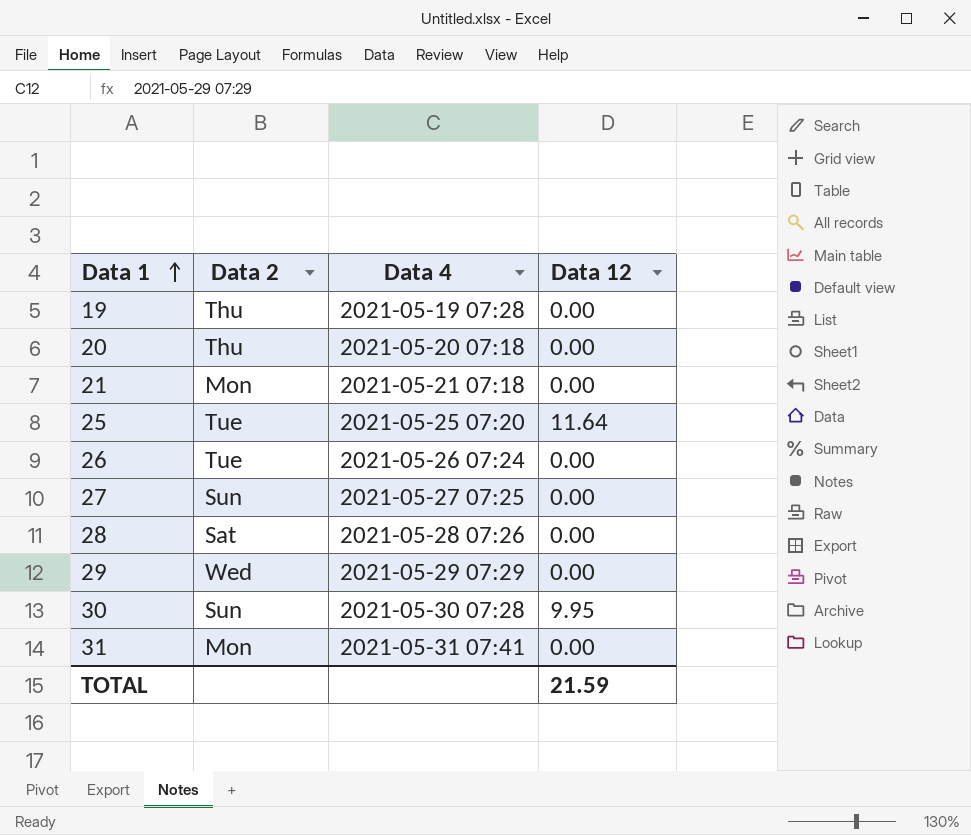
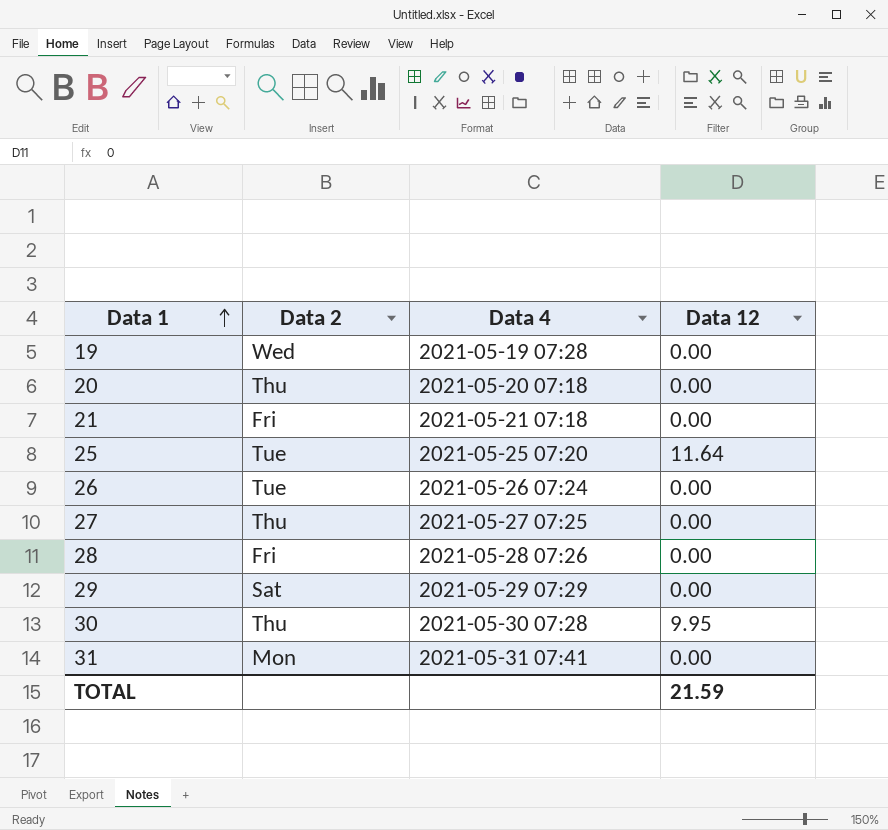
19 | Data 2: Thu -> Wed
21 | Data 2: Mon -> Fri
27 | Data 2: Sun -> Thu
28 | Data 2: Sat -> Fri
29 | Data 2: Wed -> Sat
30 | Data 2: Sun -> Thu

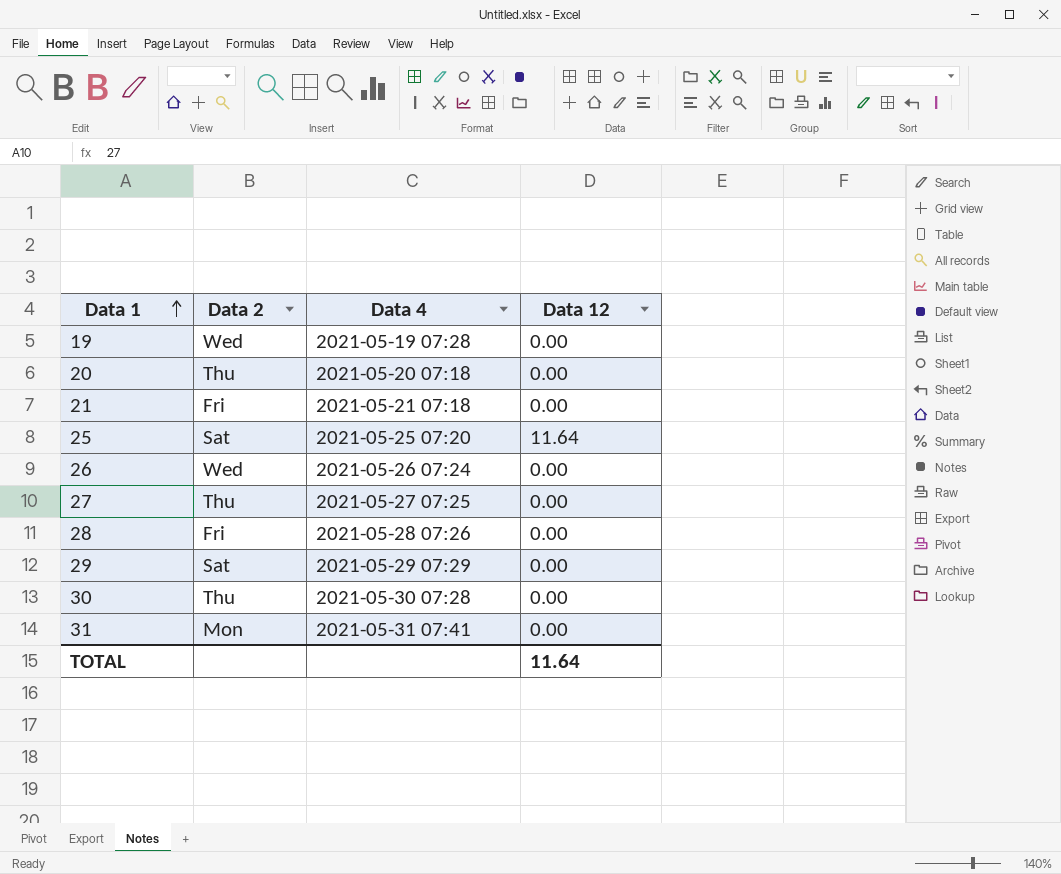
25 | Data 2: Tue -> Sat
26 | Data 2: Tue -> Wed
30 | Data 12: 9.95 -> 0.00
TOTAL | Data 12: 21.59 -> 11.64

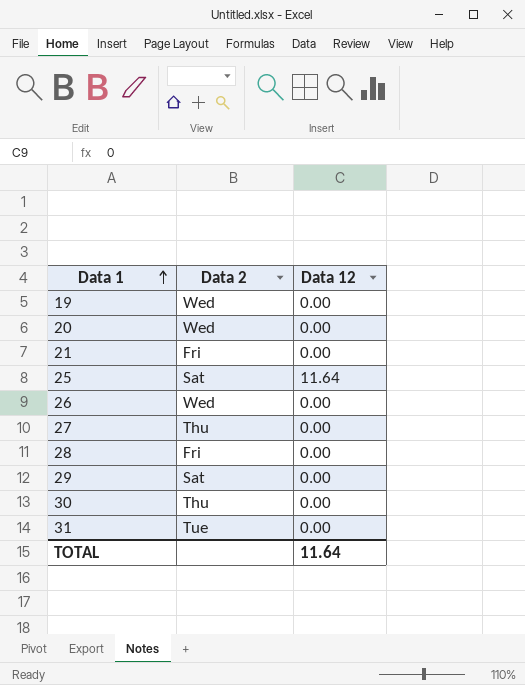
column Data 4 | position: 3 -> none
20 | Data 2: Thu -> Wed
31 | Data 2: Mon -> Tue

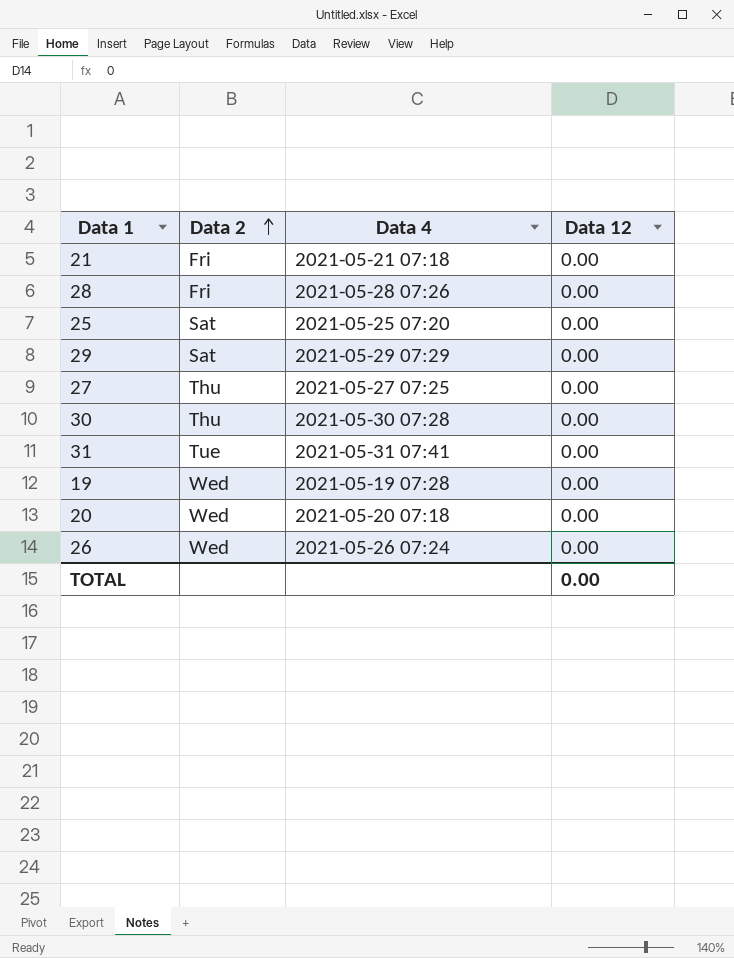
row order: Data 1 ascending -> Data 2 ascending
column Data 4 | position: none -> 3
25 | Data 12: 11.64 -> 0.00
TOTAL | Data 12: 11.64 -> 0.00

